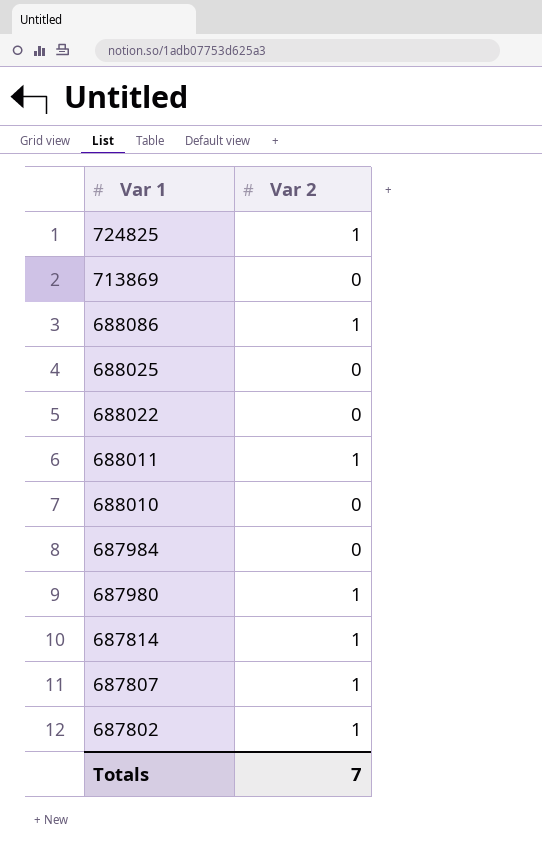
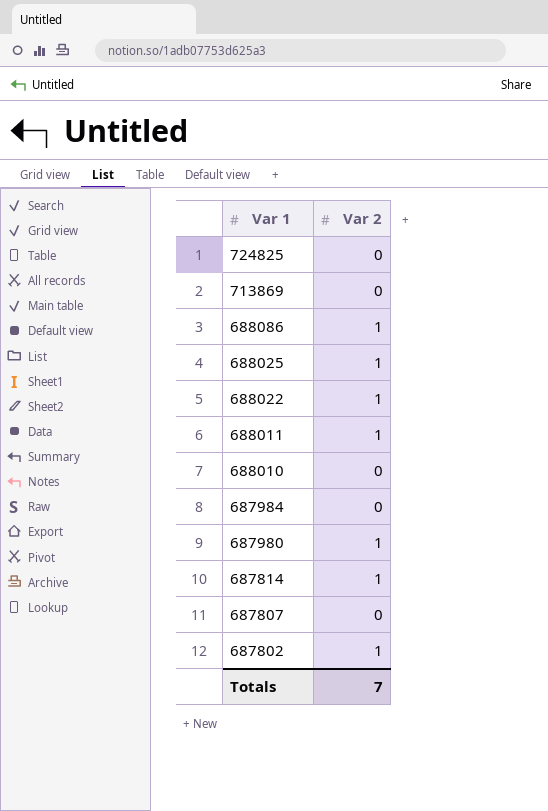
724825 | Var 2: 1 -> 0
688025 | Var 2: 0 -> 1
688022 | Var 2: 0 -> 1
687807 | Var 2: 1 -> 0

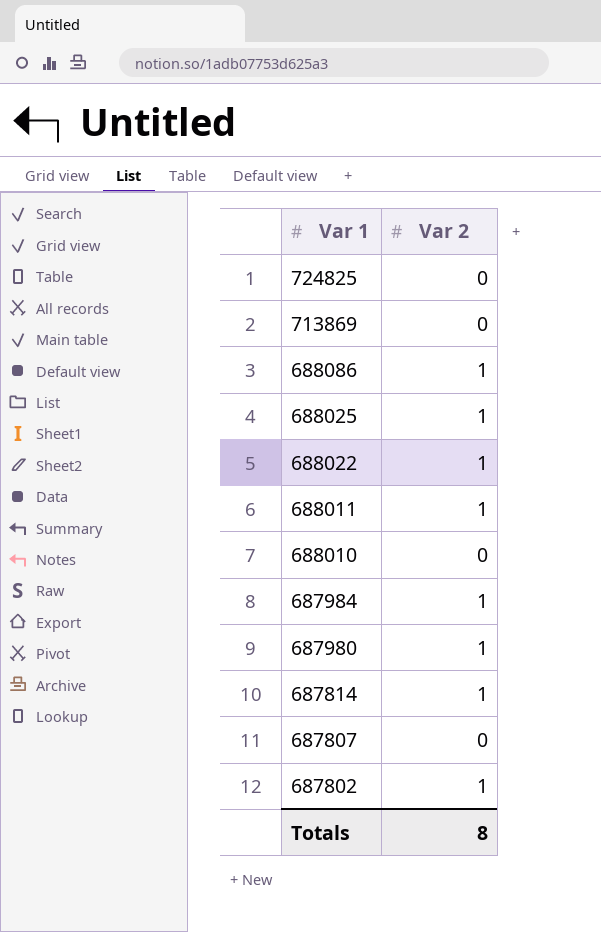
687984 | Var 2: 0 -> 1
Totals | Var 2: 7 -> 8

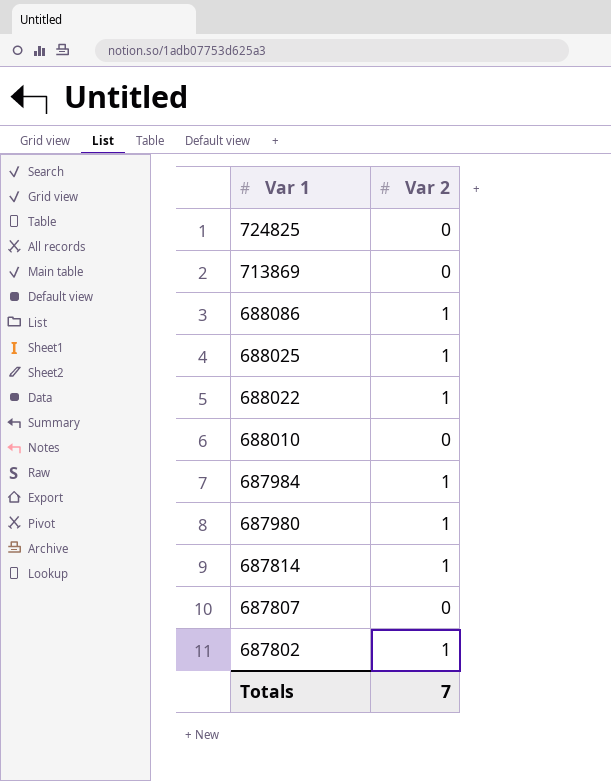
row 688011: 1 -> none
Totals | Var 2: 8 -> 7

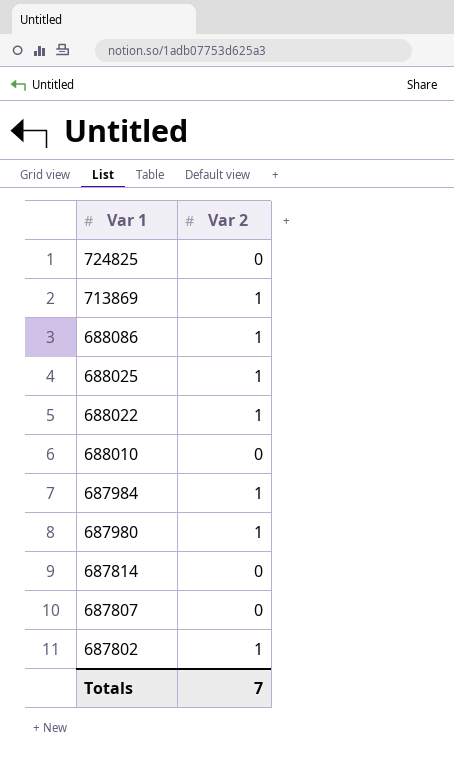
713869 | Var 2: 0 -> 1
687814 | Var 2: 1 -> 0

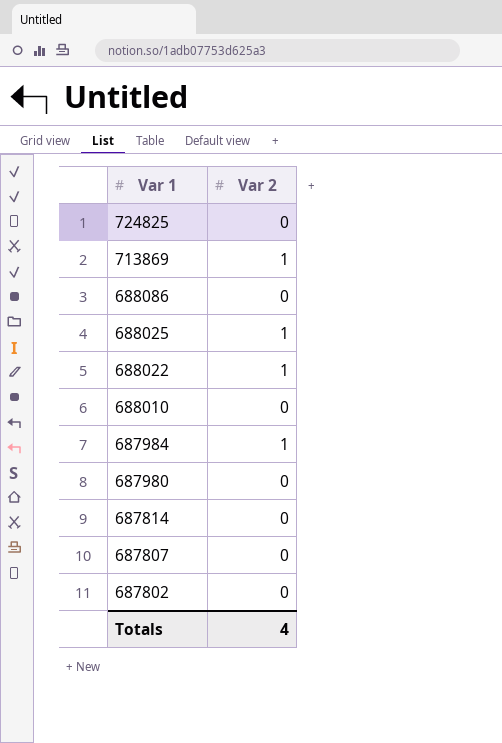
688086 | Var 2: 1 -> 0
687980 | Var 2: 1 -> 0
687802 | Var 2: 1 -> 0
Totals | Var 2: 7 -> 4

